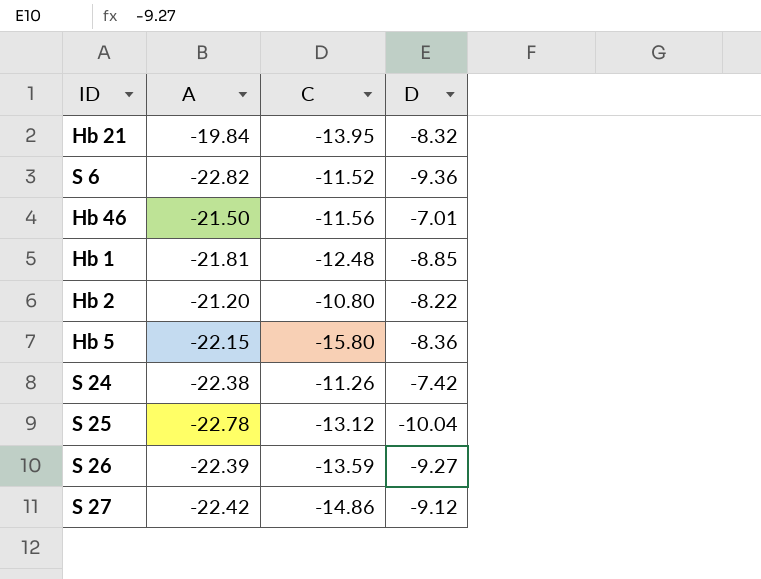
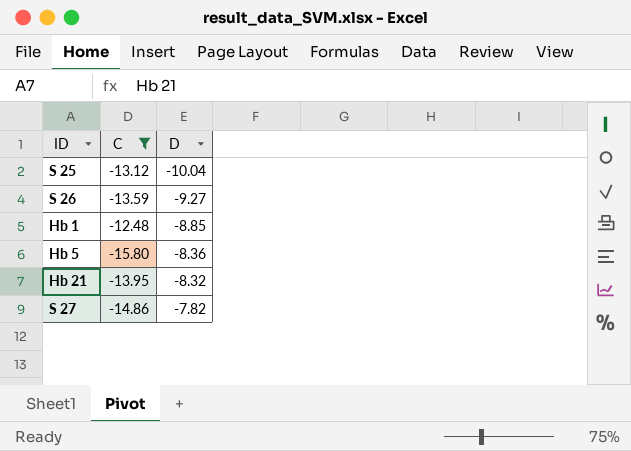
filter: none -> C <= -12.48
row order: none -> D ascending
column A | position: 2 -> none
S 27 | D: -9.12 -> -7.82

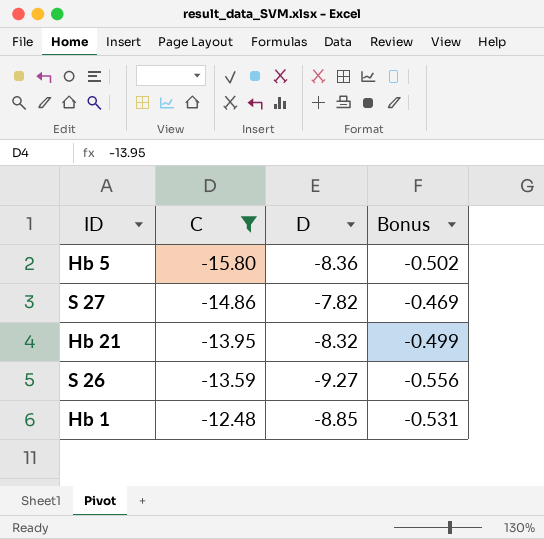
row order: D ascending -> C ascending
column Bonus | formula: none -> [D] * 0.06
row S 25: -13.12 | -10.04 -> none

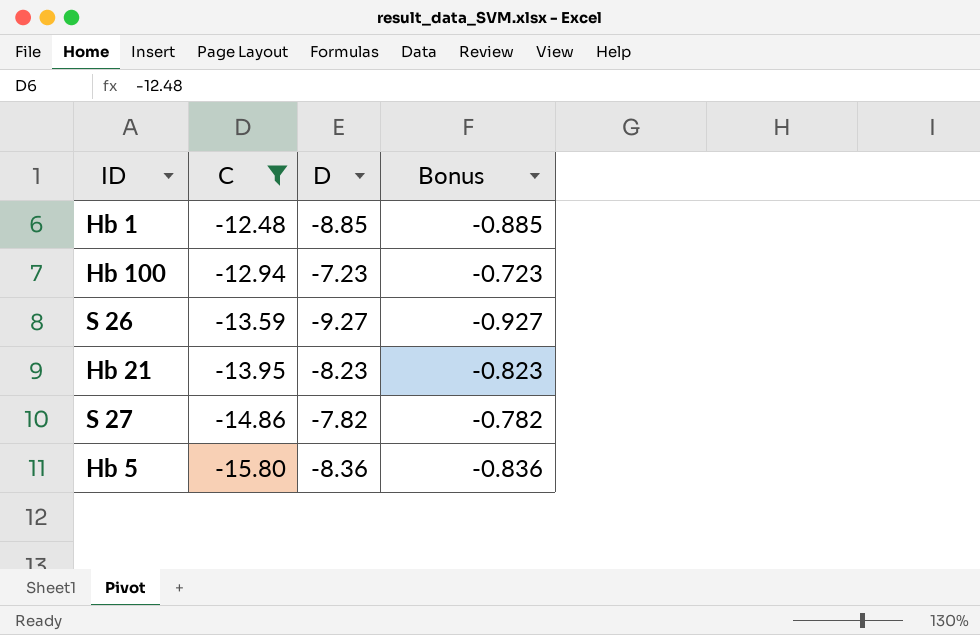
row order: C ascending -> C descending
column Bonus | formula: [D] * 0.06 -> [D] * 0.1
row Hb 100: none -> -12.94 | -7.23 | -0.723
Hb 21 | D: -8.32 -> -8.23

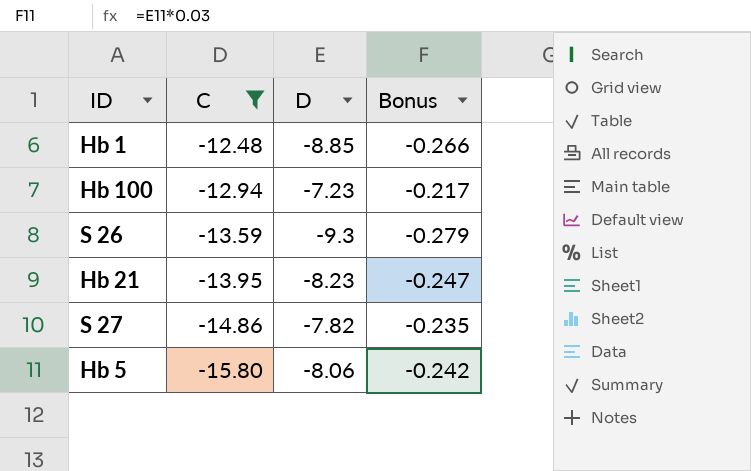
column Bonus | formula: [D] * 0.1 -> [D] * 0.03
S 26 | D: -9.27 -> -9.3
Hb 5 | D: -8.36 -> -8.06

